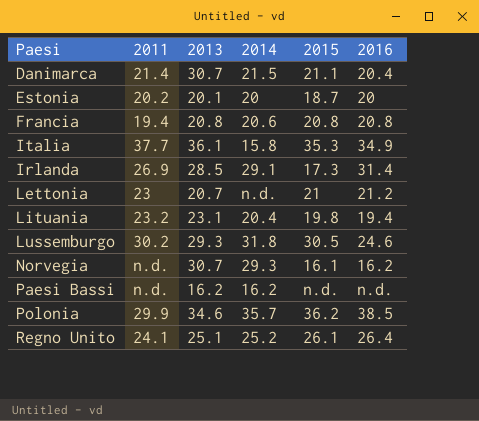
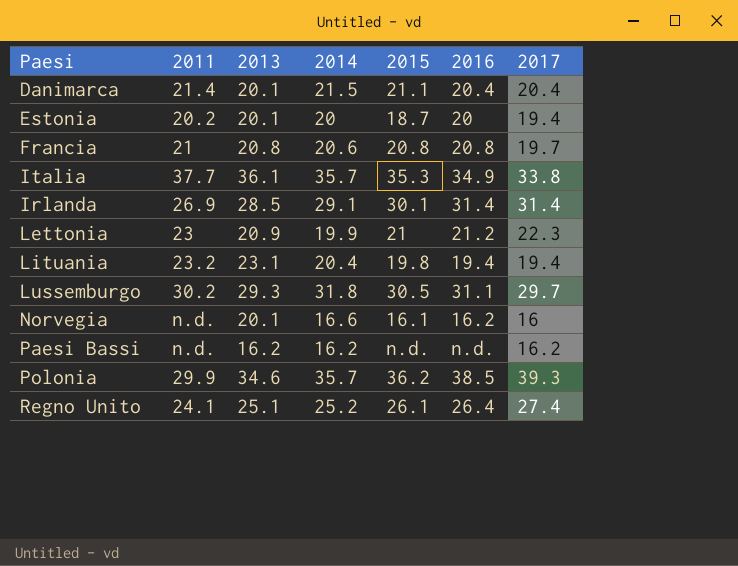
column 2017 | position: none -> 7
Danimarca | 2013: 30.7 -> 20.1
Francia | 2011: 19.4 -> 21
Italia | 2014: 15.8 -> 35.7
Irlanda | 2015: 17.3 -> 30.1
Lettonia | 2013: 20.7 -> 20.9
Lettonia | 2014: n.d. -> 19.9
Lussemburgo | 2016: 24.6 -> 31.1
Norvegia | 2013: 30.7 -> 20.1
Norvegia | 2014: 29.3 -> 16.6

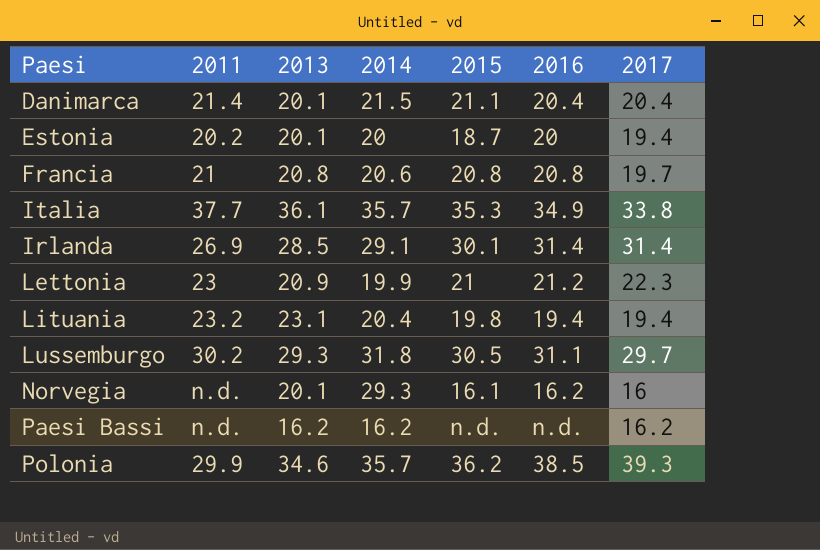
row Regno Unito: 24.1 | 25.1 | 25.2 | 26.1 | 26.4 | 27.4 -> none
Norvegia | 2014: 16.6 -> 29.3

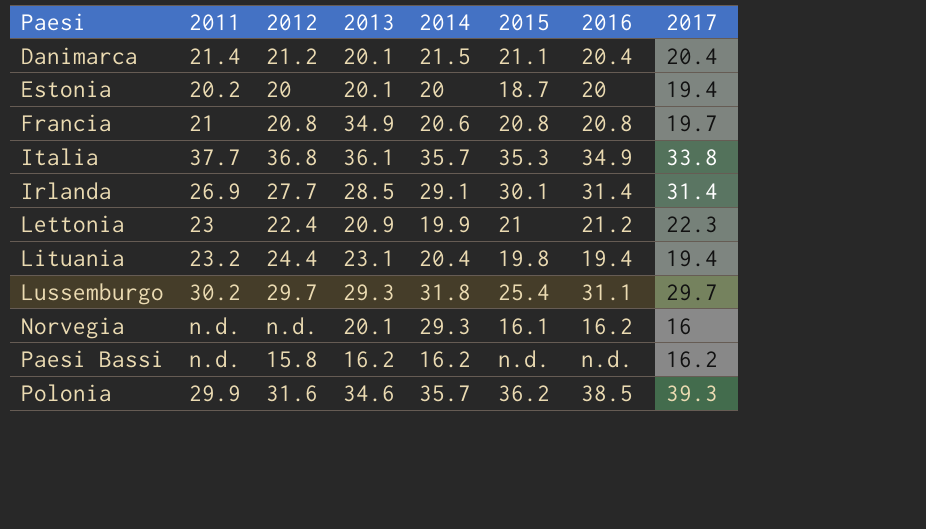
column 2012 | position: none -> 3
Francia | 2013: 20.8 -> 34.9
Lussemburgo | 2015: 30.5 -> 25.4

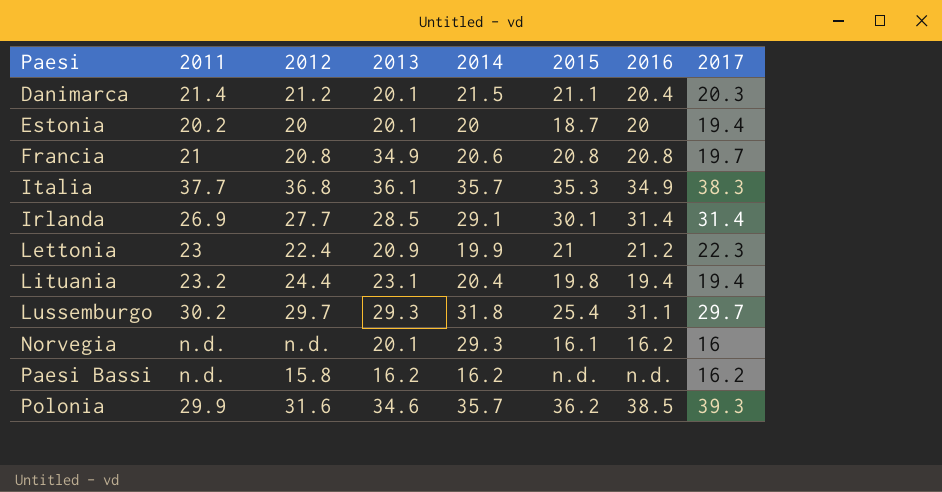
Danimarca | 2017: 20.4 -> 20.3
Italia | 2017: 33.8 -> 38.3

